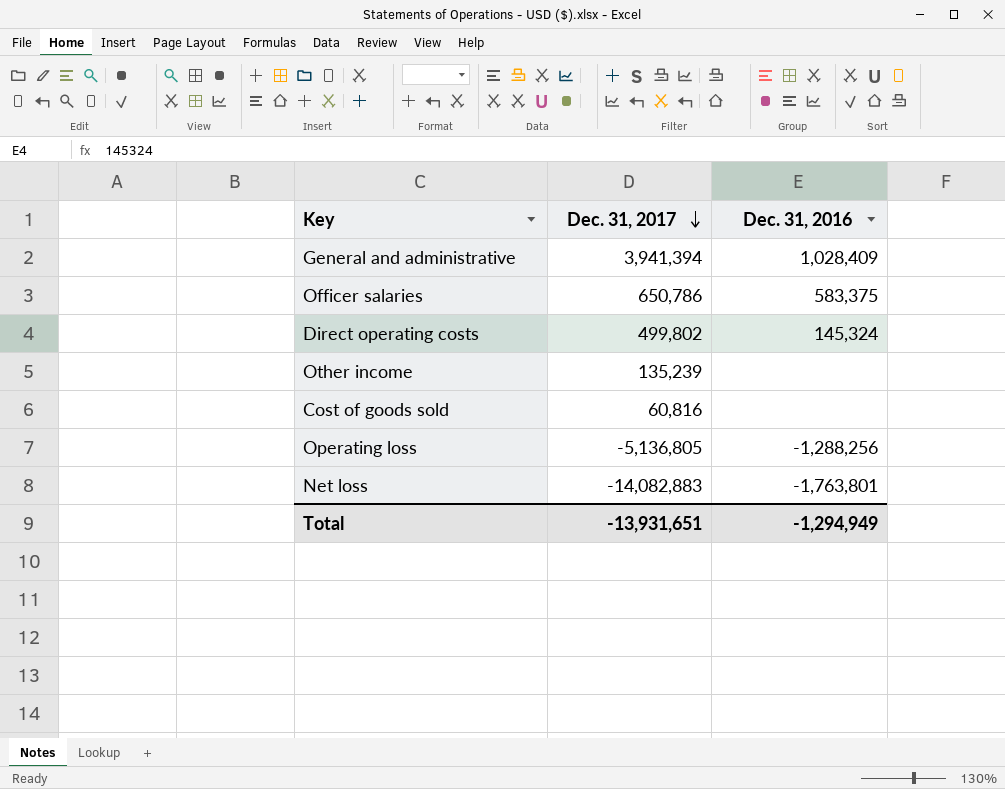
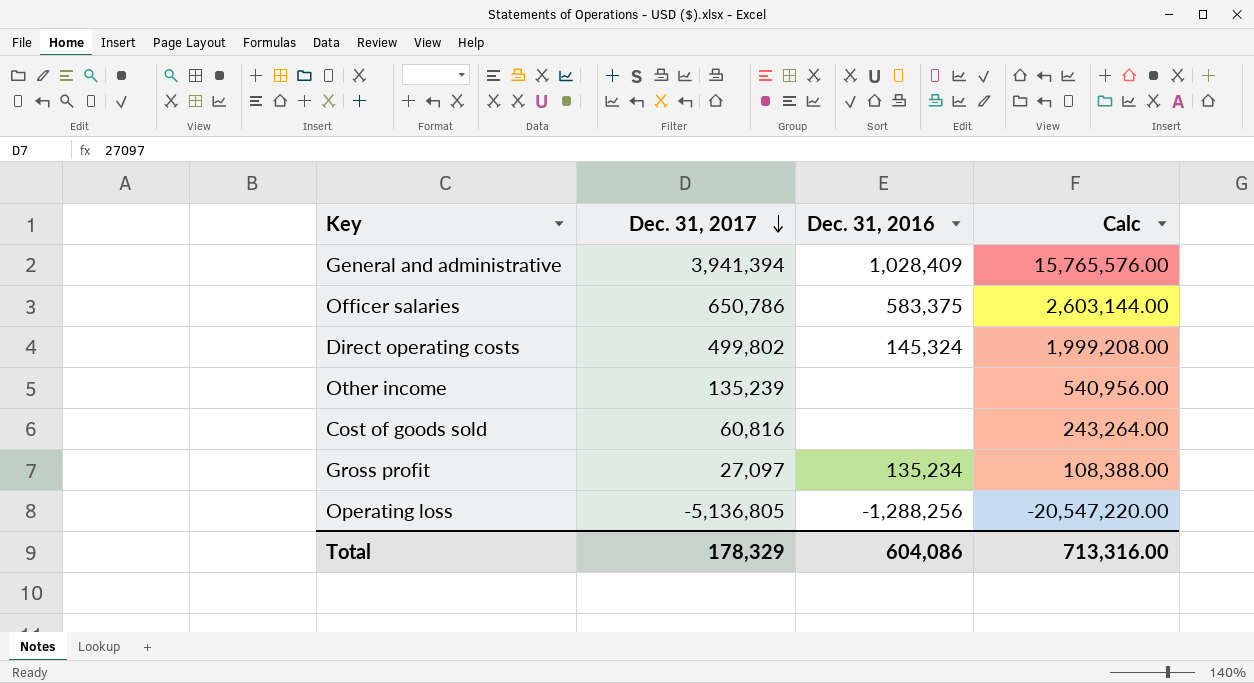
column Calc | formula: none -> [Dec. 31, 2017] * 4
row Net loss: -14,082,883 | -1,763,801 -> none
row Gross profit: none -> 27,097 | 135,234 | 108,388.00
Total | Dec. 31, 2017: -13,931,651 -> 178,329
Total | Dec. 31, 2016: -1,294,949 -> 604,086

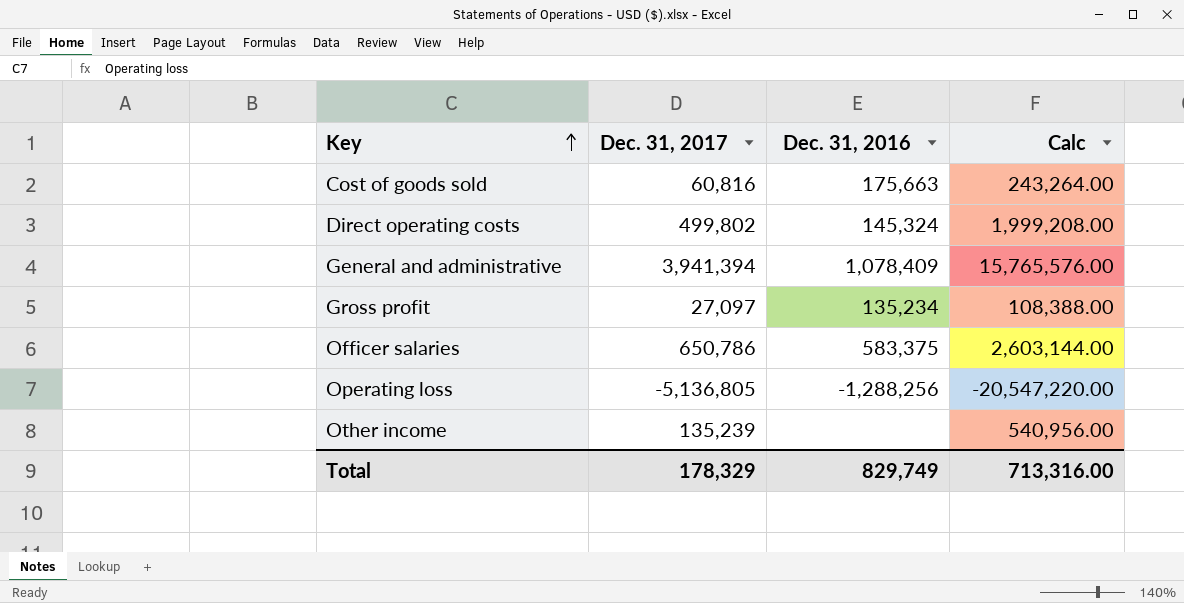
row order: Dec. 31, 2017 descending -> Key ascending
Cost of goods sold | Dec. 31, 2016: none -> 175,663
General and administrative | Dec. 31, 2016: 1,028,409 -> 1,078,409
Total | Dec. 31, 2016: 604,086 -> 829,749

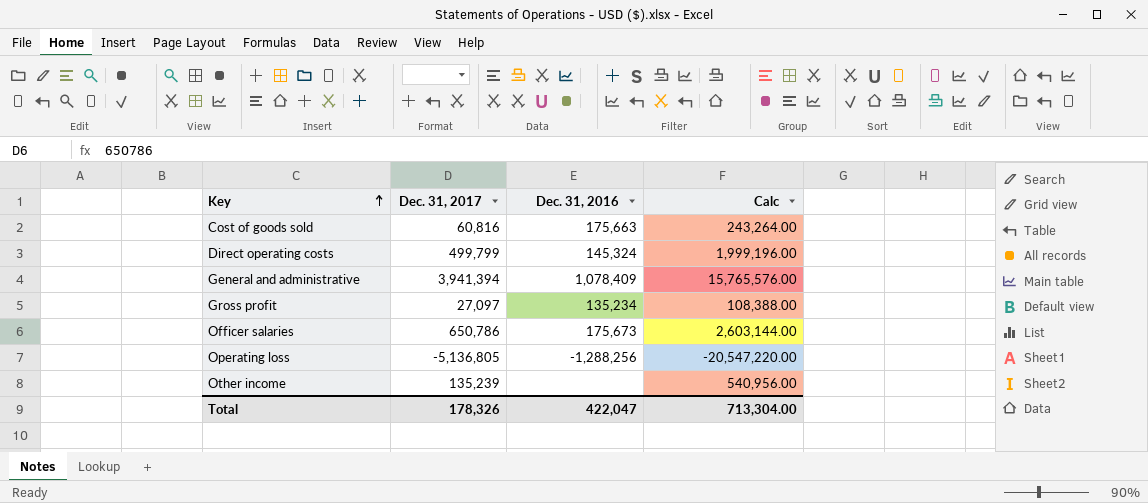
Direct operating costs | Dec. 31, 2017: 499,802 -> 499,799
Direct operating costs | Calc: 1,999,208.00 -> 1,999,196.00
Officer salaries | Dec. 31, 2016: 583,375 -> 175,673
Total | Dec. 31, 2017: 178,329 -> 178,326
Total | Dec. 31, 2016: 829,749 -> 422,047
Total | Calc: 713,316.00 -> 713,304.00

